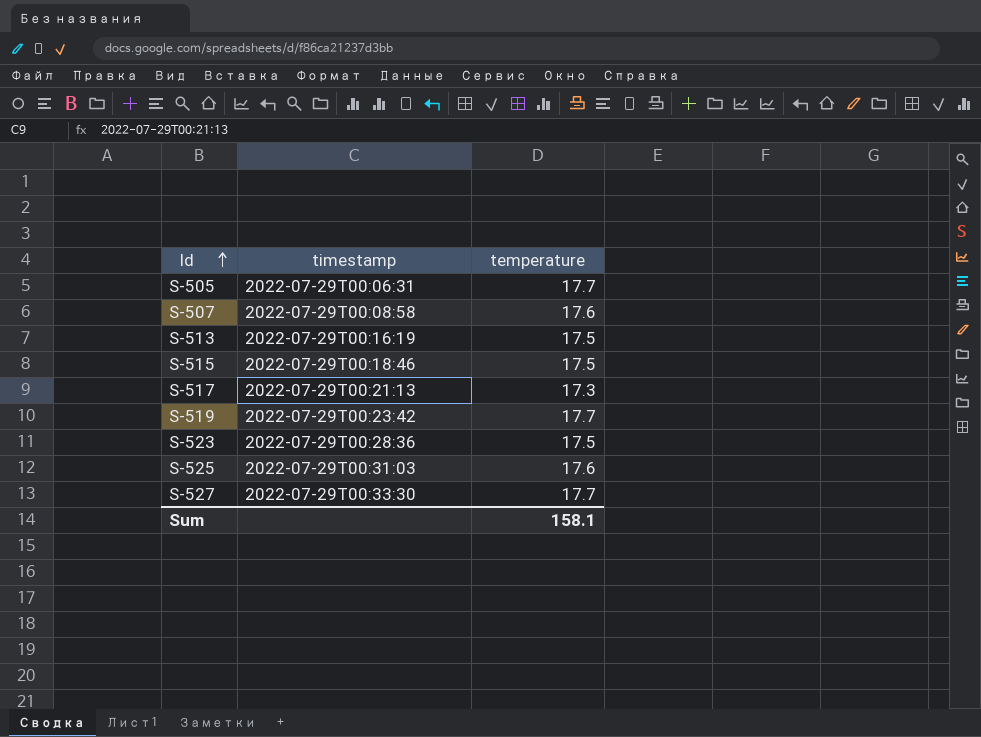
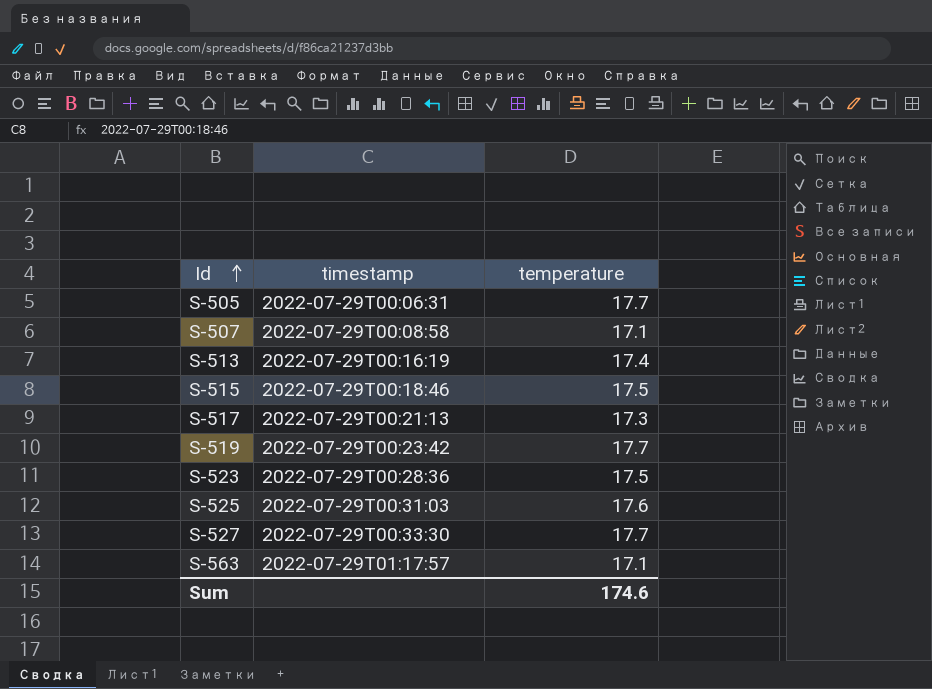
S-507 | temperature: 17.6 -> 17.1
S-513 | temperature: 17.5 -> 17.4
row S-563: none -> 2022-07-29T01:17:57 | 17.1
Sum | temperature: 158.1 -> 174.6

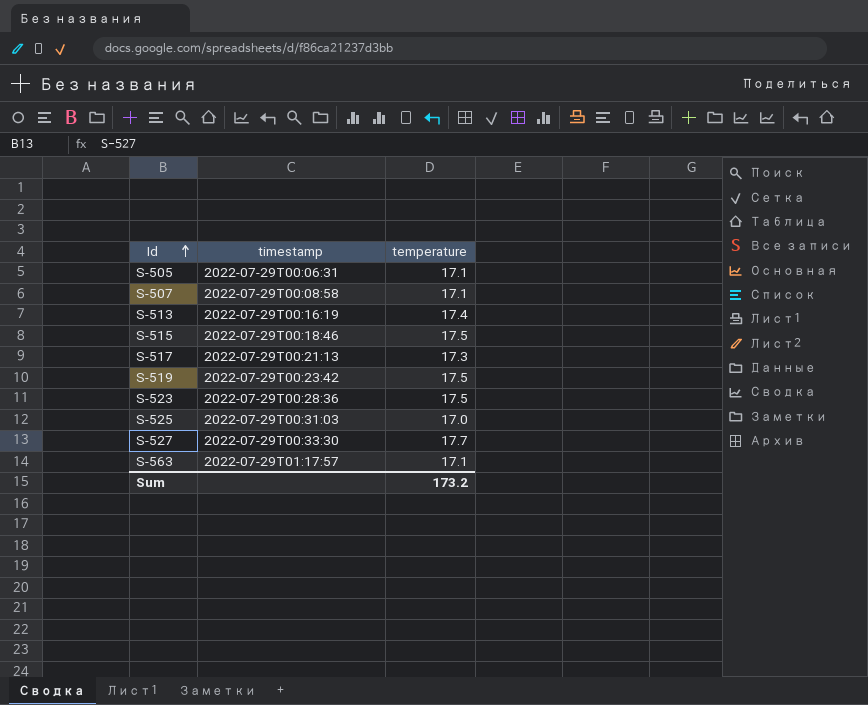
S-505 | temperature: 17.7 -> 17.1
S-519 | temperature: 17.7 -> 17.5
S-525 | temperature: 17.6 -> 17.0
Sum | temperature: 174.6 -> 173.2

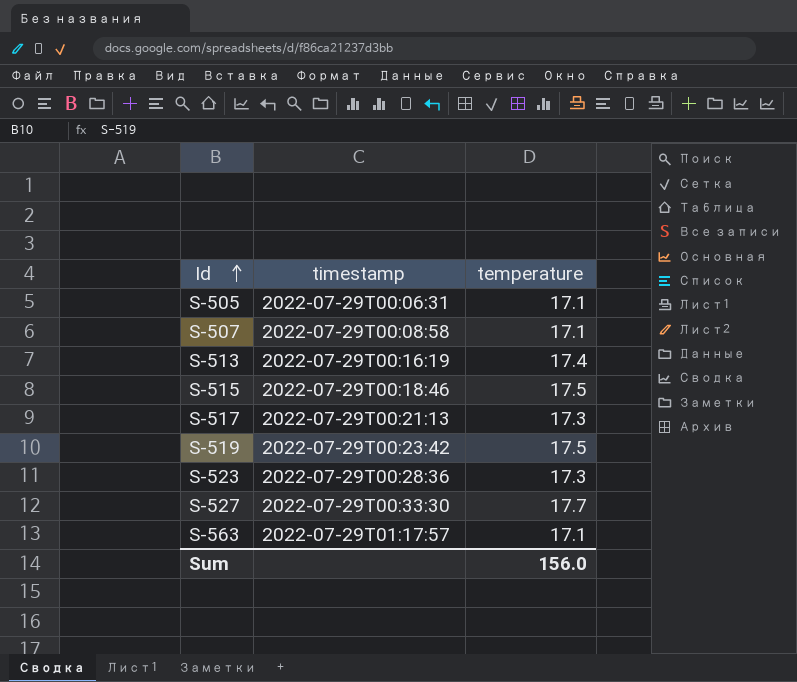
row S-525: 2022-07-29T00:31:03 | 17.0 -> none
S-523 | temperature: 17.5 -> 17.3
Sum | temperature: 173.2 -> 156.0

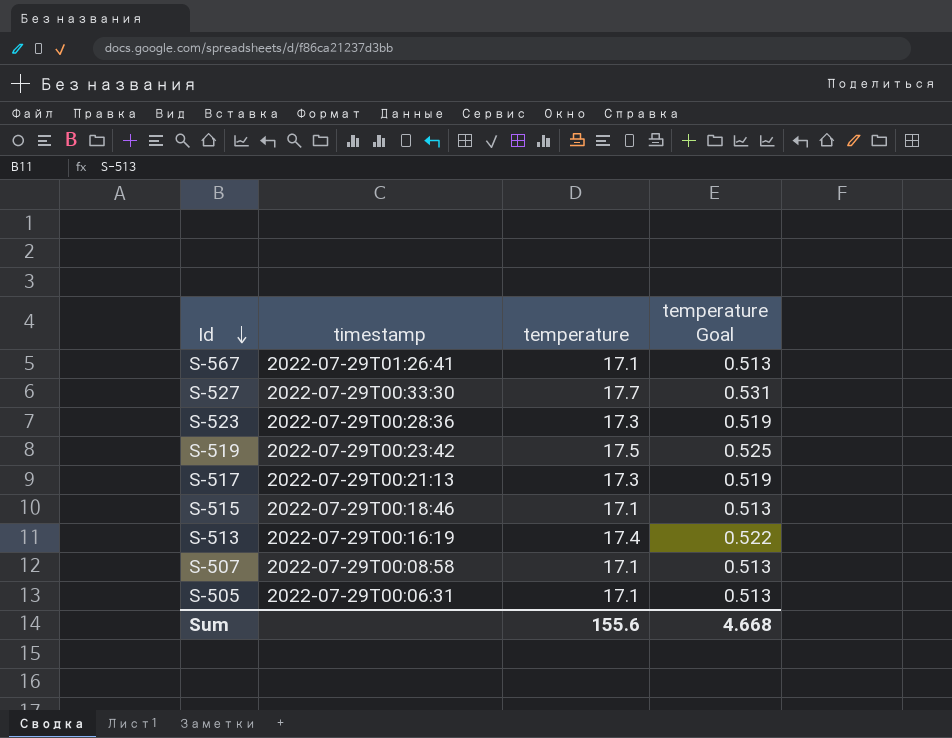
row order: Id ascending -> Id descending
column temperature Goal | formula: none -> [temperature] * 0.03
row S-563: 2022-07-29T01:17:57 | 17.1 -> none
row S-567: none -> 2022-07-29T01:26:41 | 17.1 | 0.513
S-515 | temperature: 17.5 -> 17.1
Sum | temperature: 156.0 -> 155.6

